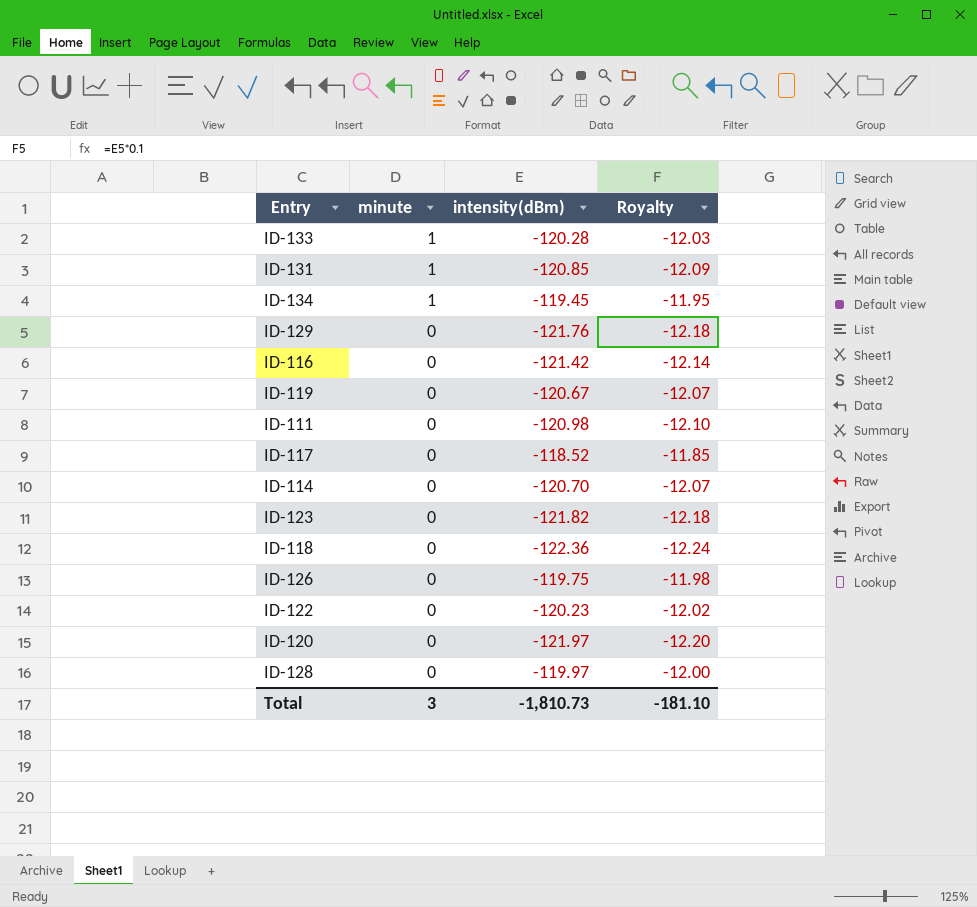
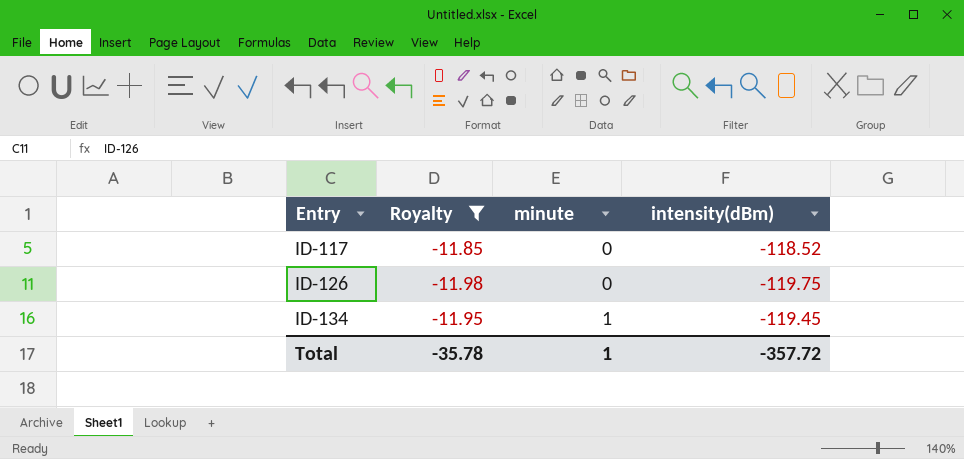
filter: none -> Royalty >= -11.98
row order: minute descending -> Entry ascending
column Royalty | position: 4 -> 2
Total | Royalty: -181.10 -> -35.78
Total | minute: 3 -> 1
Total | intensity(dBm): -1,810.73 -> -357.72

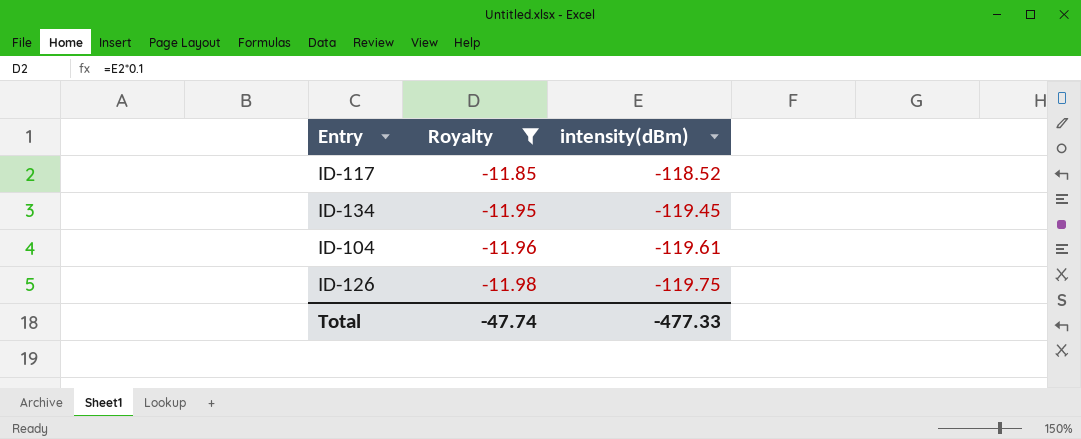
row order: Entry ascending -> Royalty descending
column minute | position: 3 -> none
row ID-104: none -> -11.96 | -119.61
Total | Royalty: -35.78 -> -47.74
Total | intensity(dBm): -357.72 -> -477.33

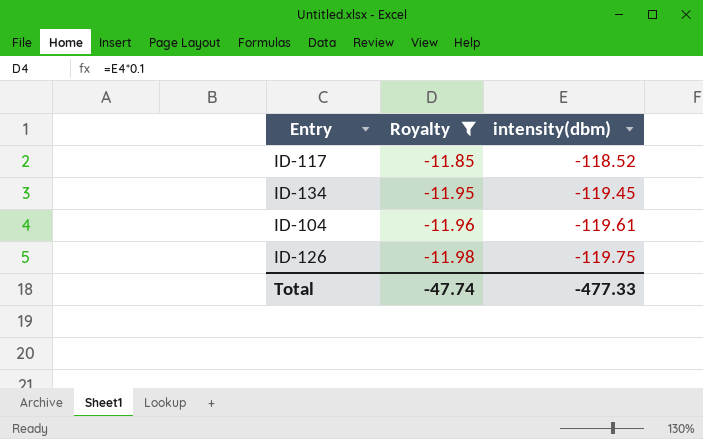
column name: intensity(dBm) -> intensity(dbm)

